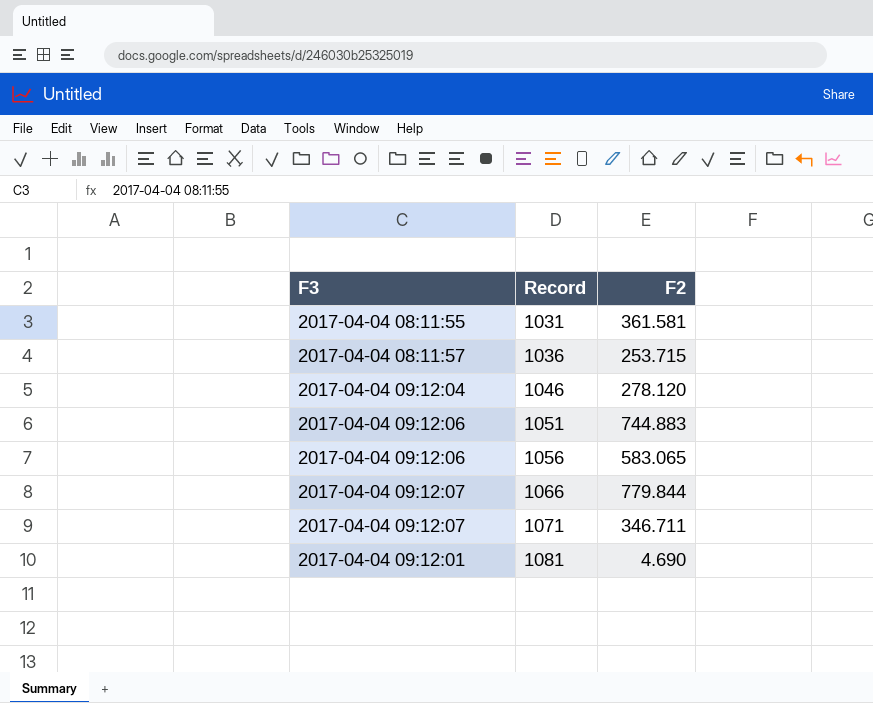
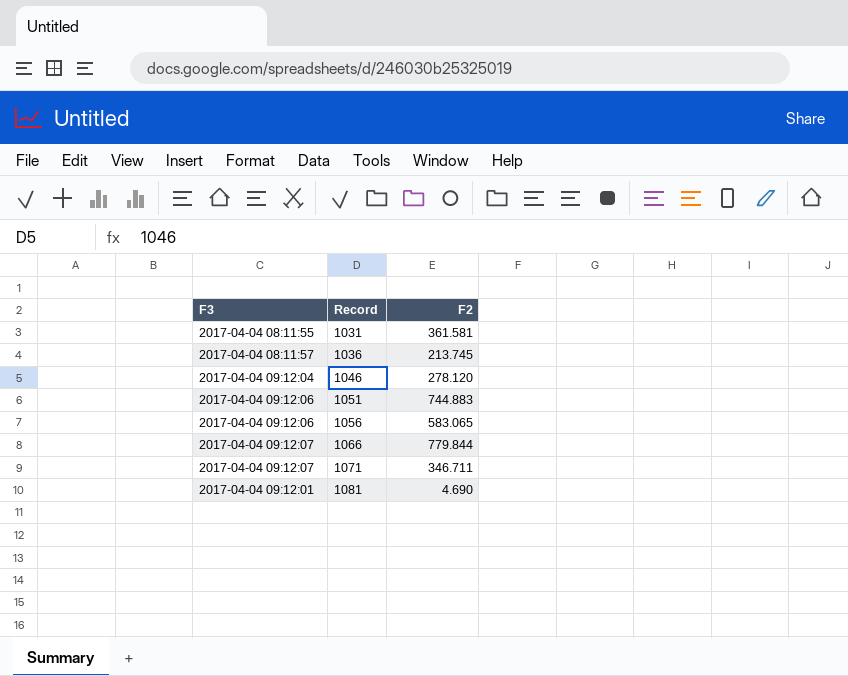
1036 | F2: 253.715 -> 213.745

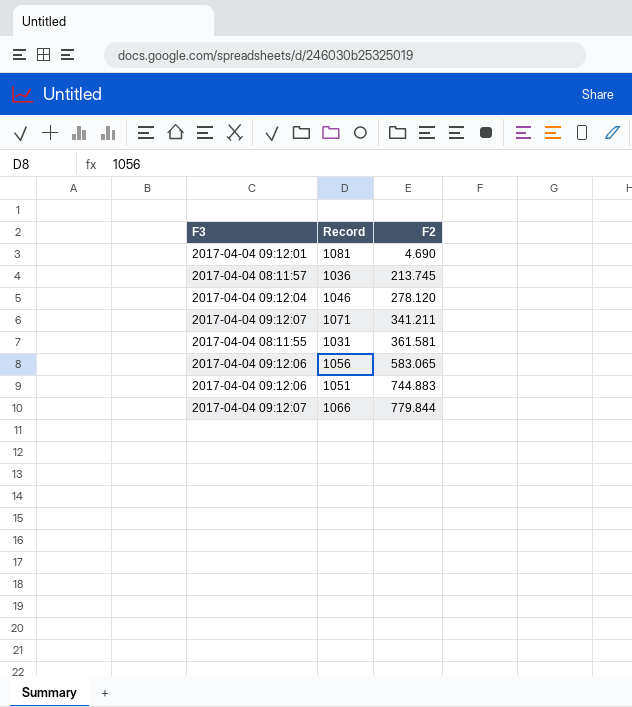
row order: Record ascending -> F2 ascending
1071 | F2: 346.711 -> 341.211

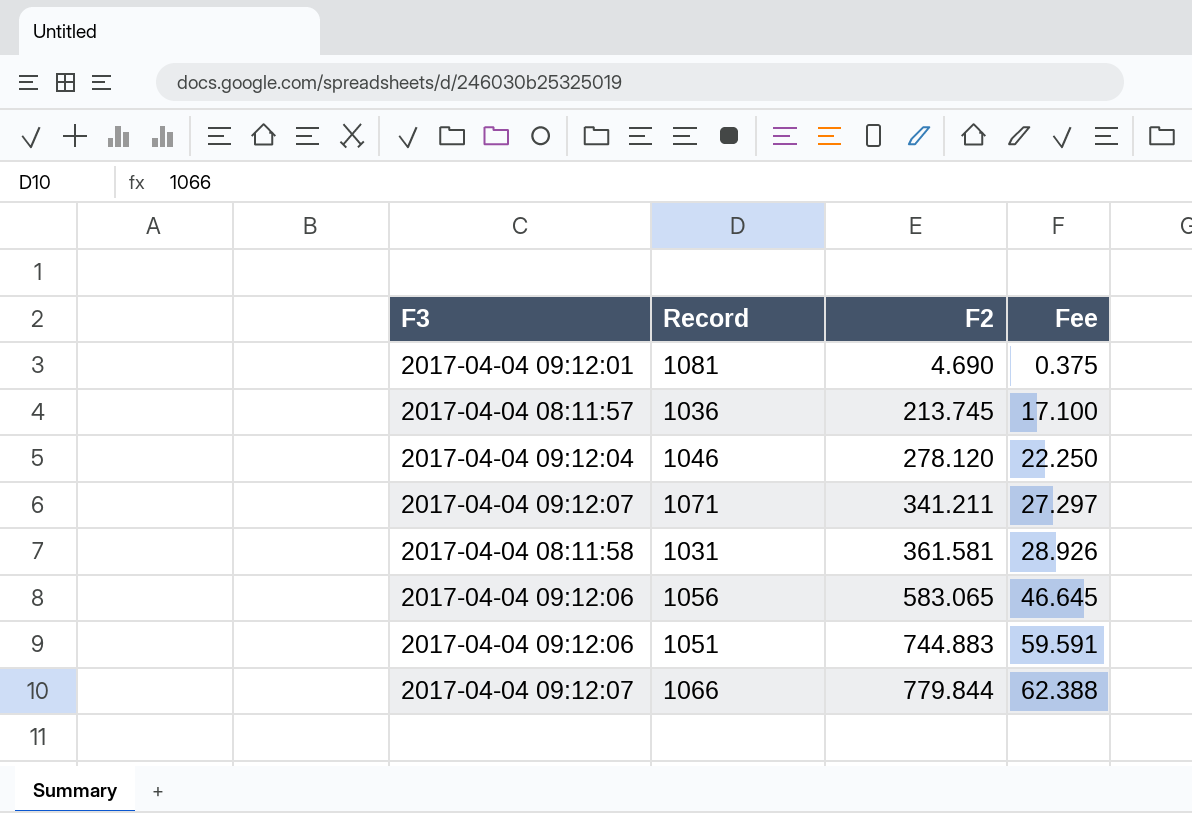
column Fee | formula: none -> [F2] * 0.08
1031 | F3: 2017-04-04 08:11:55 -> 2017-04-04 08:11:58

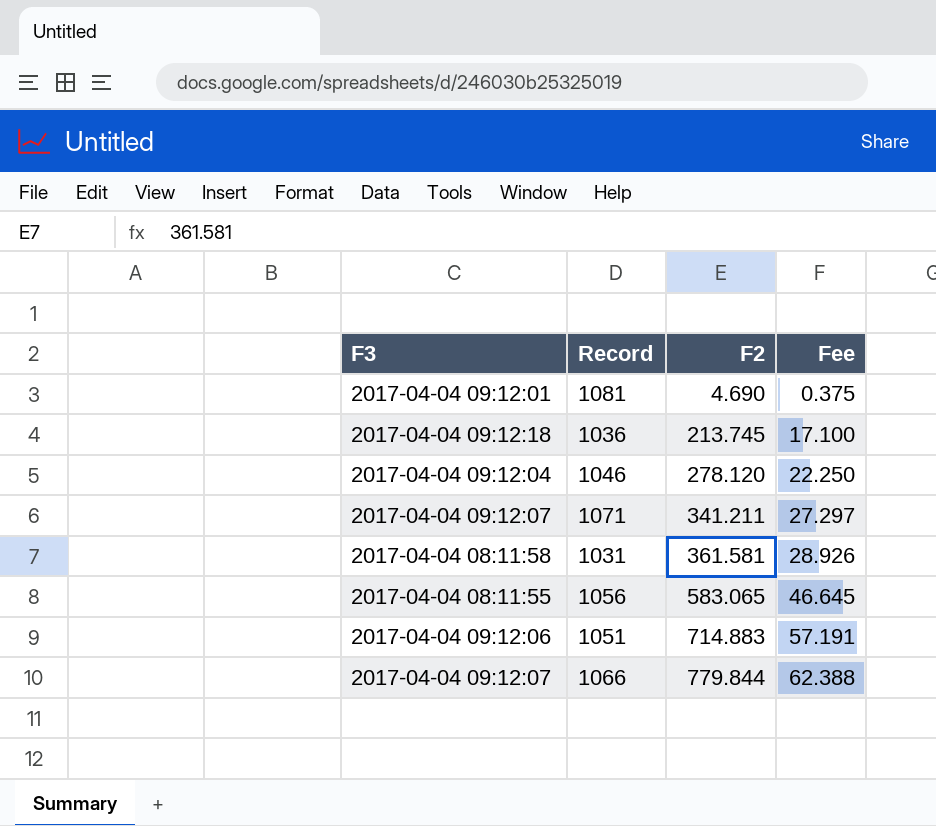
1036 | F3: 2017-04-04 08:11:57 -> 2017-04-04 09:12:18
1056 | F3: 2017-04-04 09:12:06 -> 2017-04-04 08:11:55
1051 | F2: 744.883 -> 714.883
1051 | Fee: 59.591 -> 57.191

